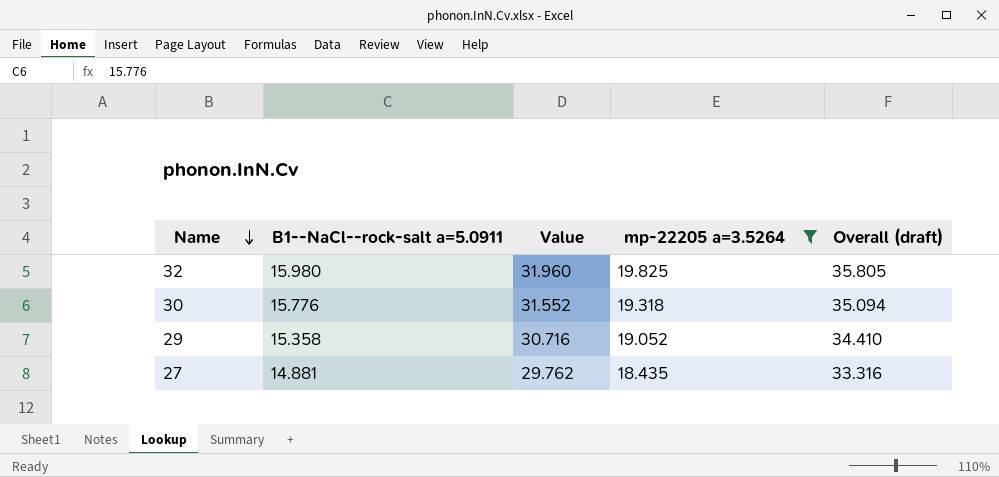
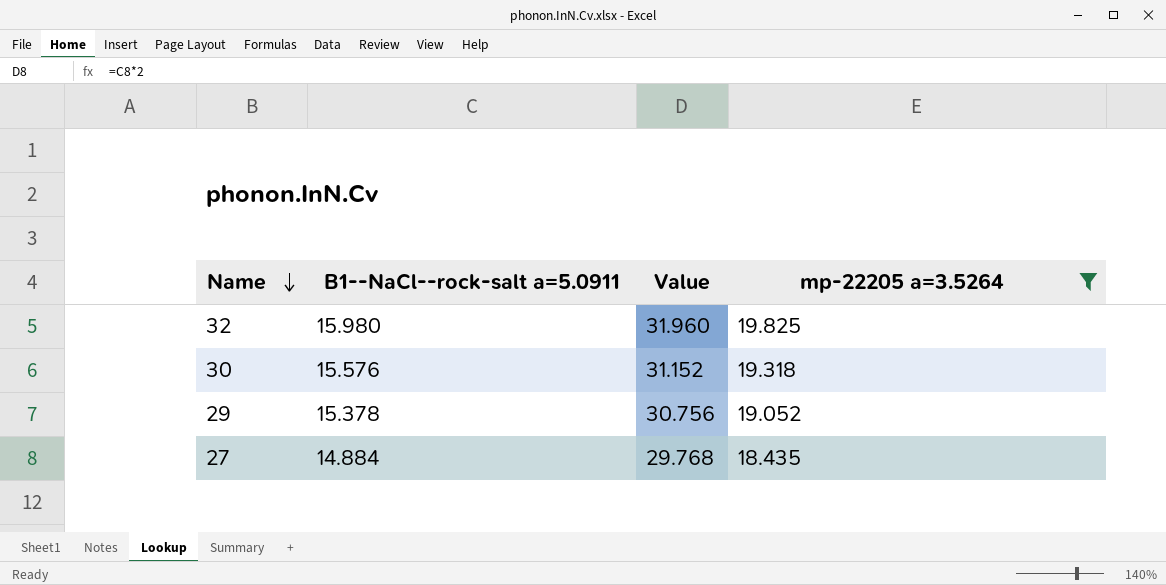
column Overall (draft) | formula: [B1--NaCl--rock-salt a=5.0911] + [mp-22205 a=3.5264] -> none
30 | B1--NaCl--rock-salt a=5.0911: 15.776 -> 15.576
30 | Value: 31.552 -> 31.152
29 | B1--NaCl--rock-salt a=5.0911: 15.358 -> 15.378
29 | Value: 30.716 -> 30.756
27 | B1--NaCl--rock-salt a=5.0911: 14.881 -> 14.884
27 | Value: 29.762 -> 29.768

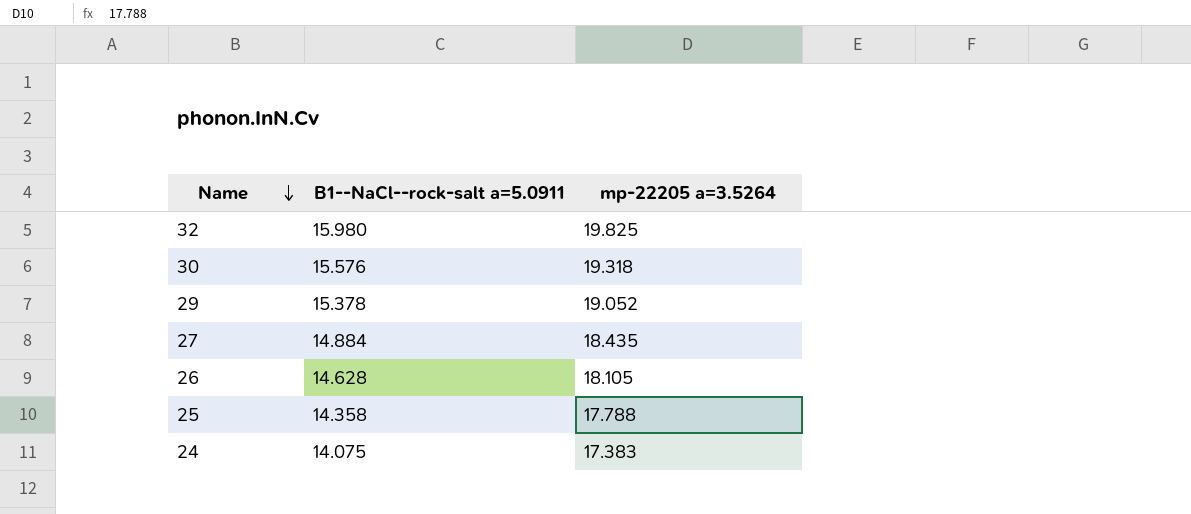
filter: mp-22205 a=3.5264 >= 18.435 -> none
column Value | formula: [B1--NaCl--rock-salt a=5.0911] * 2 -> none

